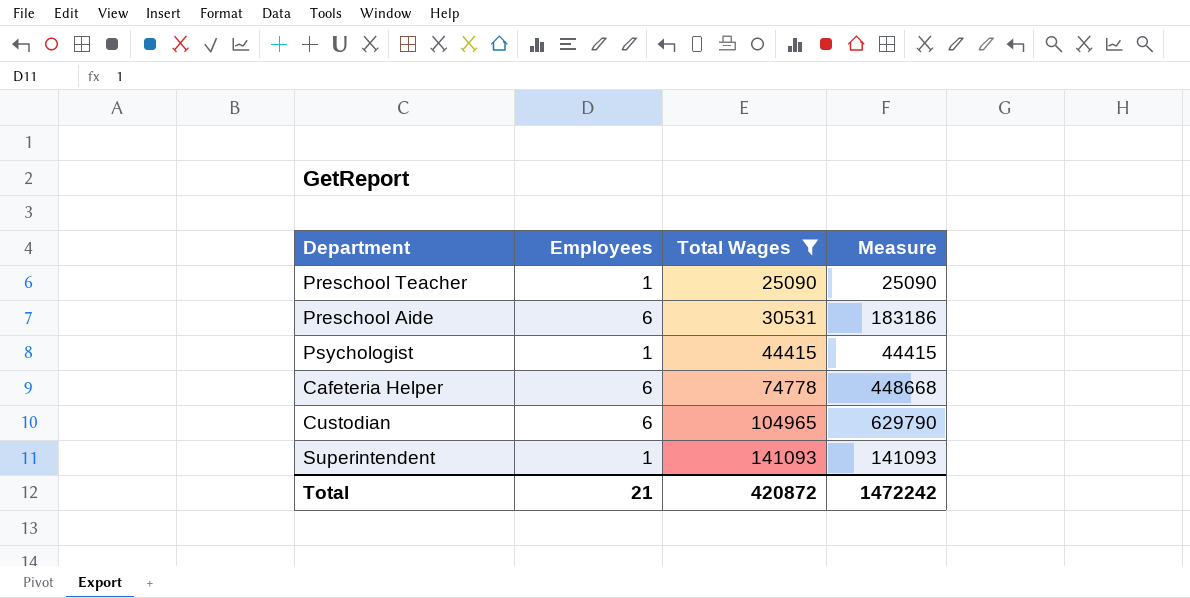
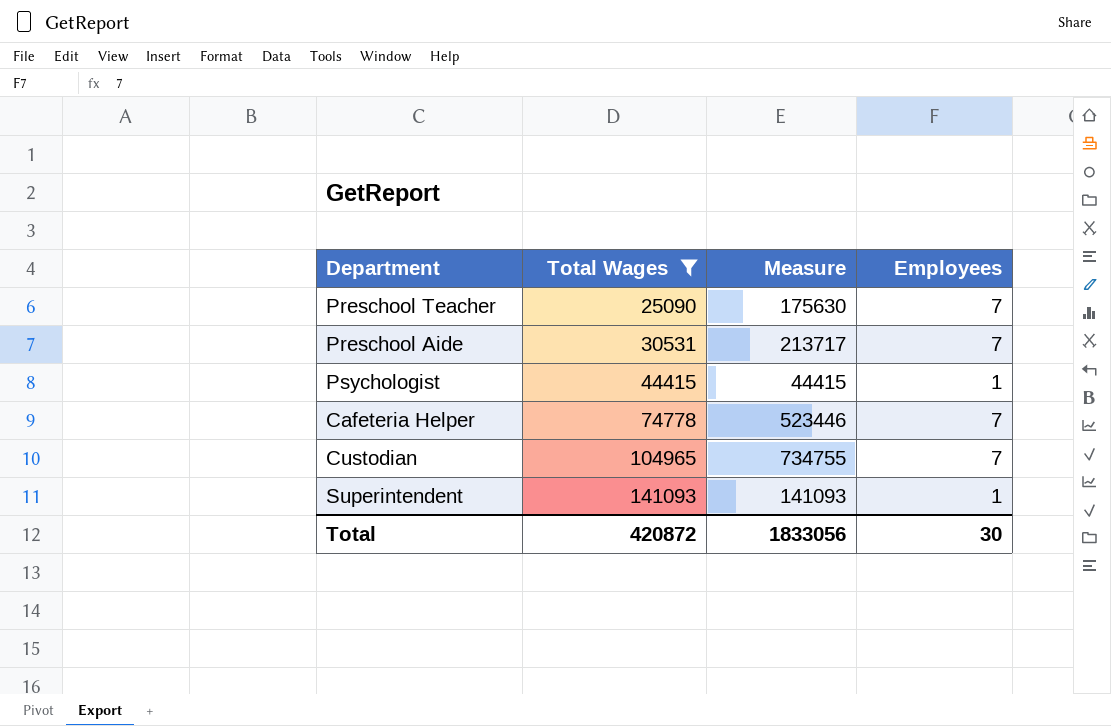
column Employees | position: 2 -> 4
Preschool Teacher | Measure: 25090 -> 175630
Preschool Teacher | Employees: 1 -> 7
Preschool Aide | Measure: 183186 -> 213717
Preschool Aide | Employees: 6 -> 7
Cafeteria Helper | Measure: 448668 -> 523446
Cafeteria Helper | Employees: 6 -> 7
Custodian | Measure: 629790 -> 734755
Custodian | Employees: 6 -> 7
Total | Measure: 1472242 -> 1833056
Total | Employees: 21 -> 30

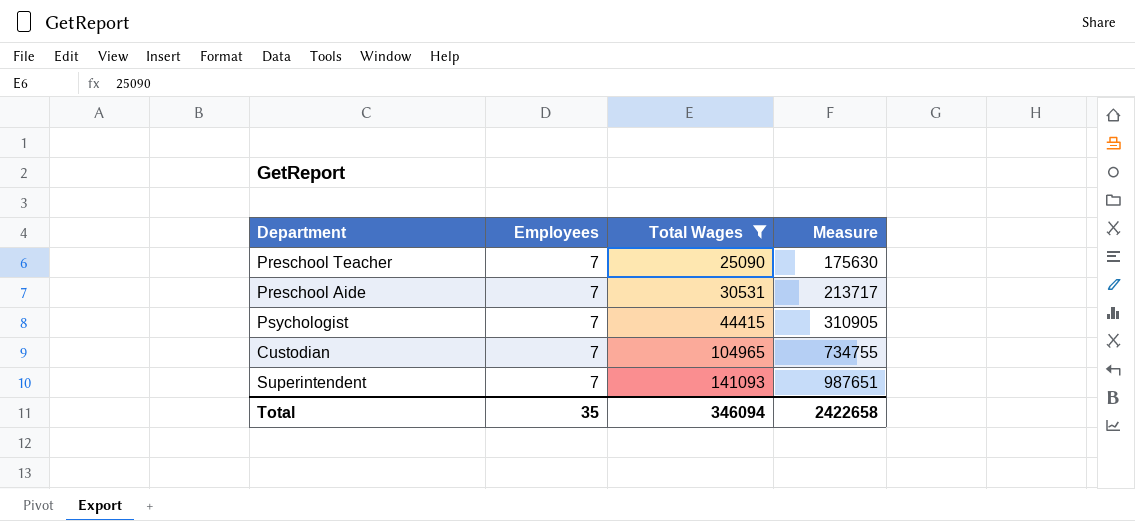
column Employees | position: 4 -> 2
row Cafeteria Helper: 74778 | 523446 | 7 -> none
Psychologist | Employees: 1 -> 7
Psychologist | Measure: 44415 -> 310905
Superintendent | Employees: 1 -> 7
Superintendent | Measure: 141093 -> 987651
Total | Employees: 30 -> 35
Total | Total Wages: 420872 -> 346094
Total | Measure: 1833056 -> 2422658

